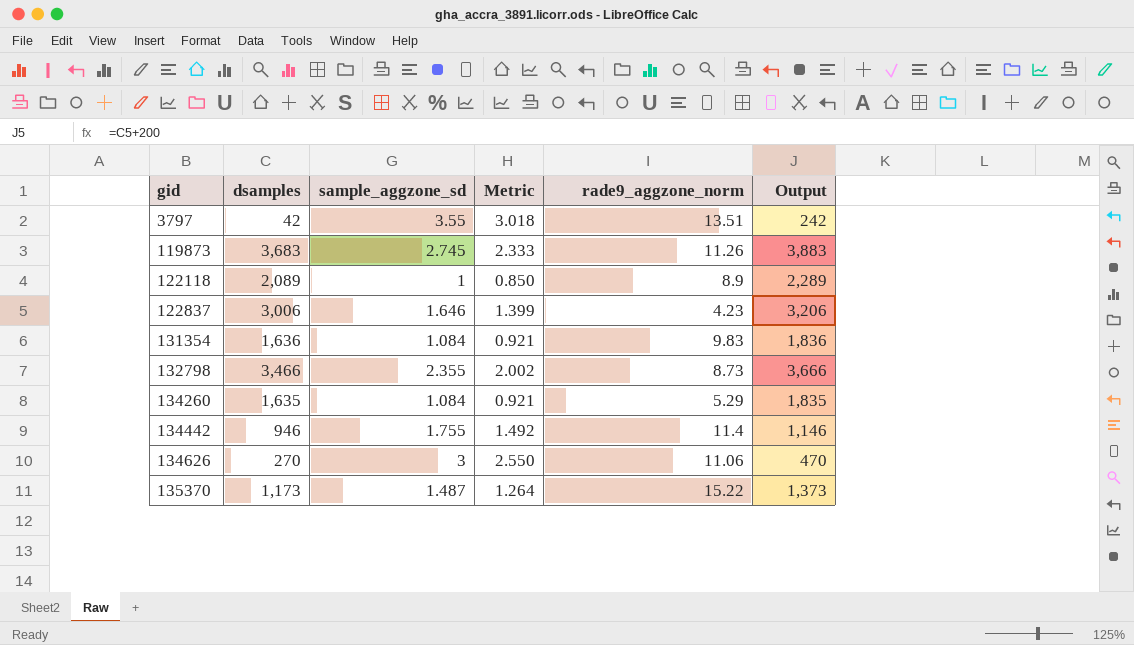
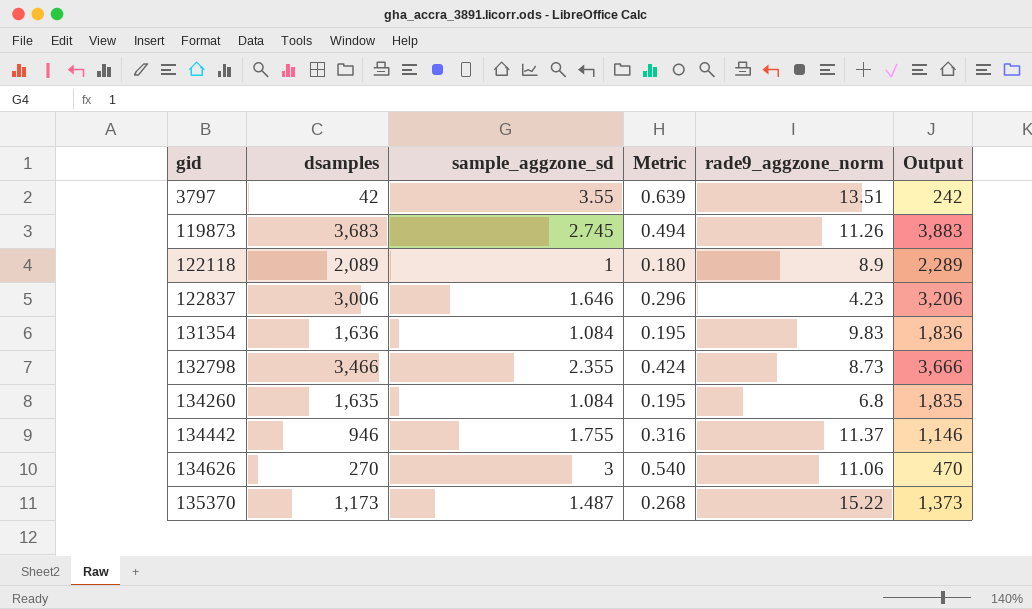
column Metric | formula: [sample_aggzone_sd] * 0.85 -> [sample_aggzone_sd] * 0.18
134260 | rade9_aggzone_norm: 5.29 -> 6.8
134442 | rade9_aggzone_norm: 11.4 -> 11.37

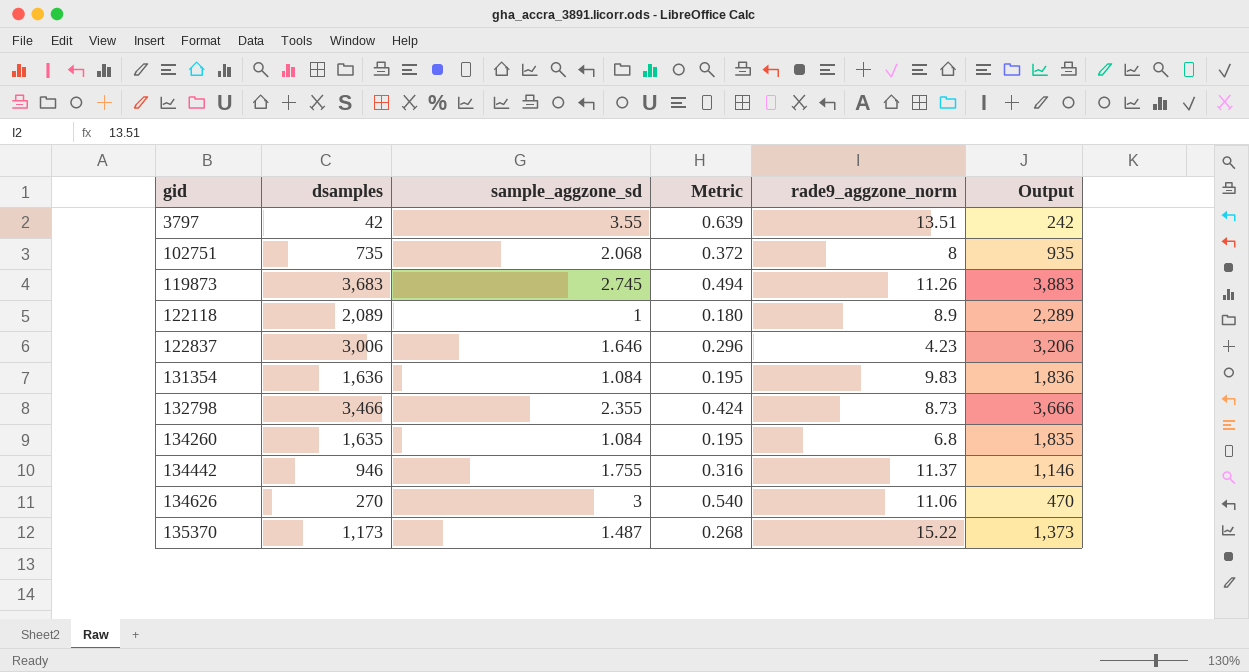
row 102751: none -> 735 | 2.068 | 0.372 | 8 | 935

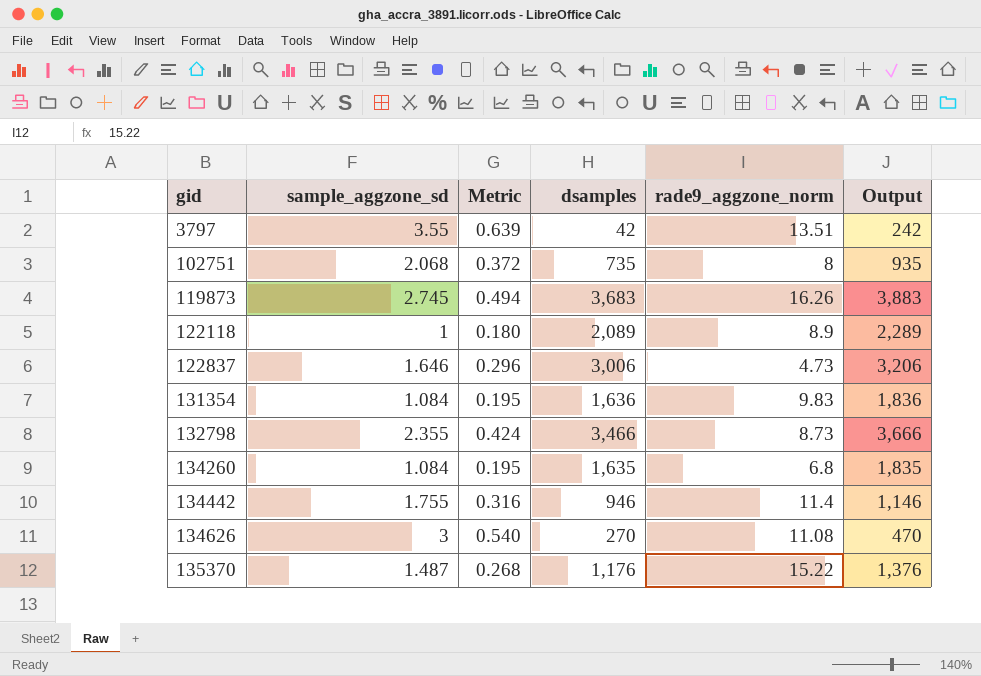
column dsamples | position: 2 -> 4
119873 | rade9_aggzone_norm: 11.26 -> 16.26
122837 | rade9_aggzone_norm: 4.23 -> 4.73
134442 | rade9_aggzone_norm: 11.37 -> 11.4
134626 | rade9_aggzone_norm: 11.06 -> 11.08
135370 | dsamples: 1,173 -> 1,176
135370 | Output: 1,373 -> 1,376

